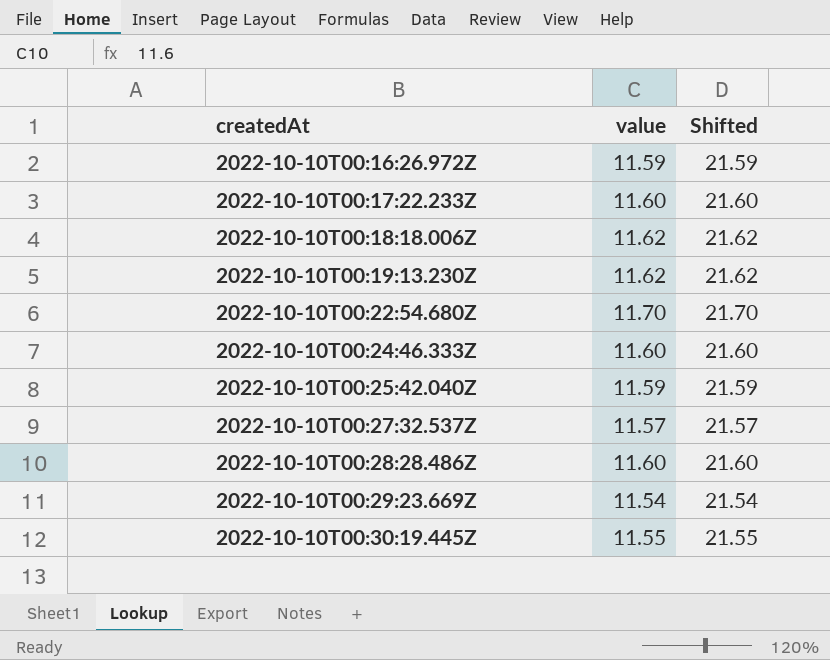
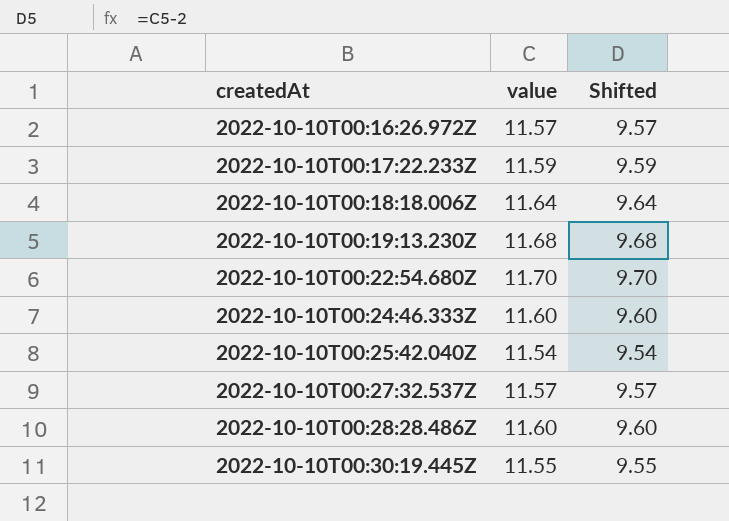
column Shifted | formula: [value] + 10 -> [value] - 2
row 2022-10-10T00:29:23.669Z: 11.54 | 21.54 -> none
2022-10-10T00:16:26.972Z | value: 11.59 -> 11.57
2022-10-10T00:17:22.233Z | value: 11.60 -> 11.59
2022-10-10T00:18:18.006Z | value: 11.62 -> 11.64
2022-10-10T00:19:13.230Z | value: 11.62 -> 11.68
2022-10-10T00:25:42.040Z | value: 11.59 -> 11.54

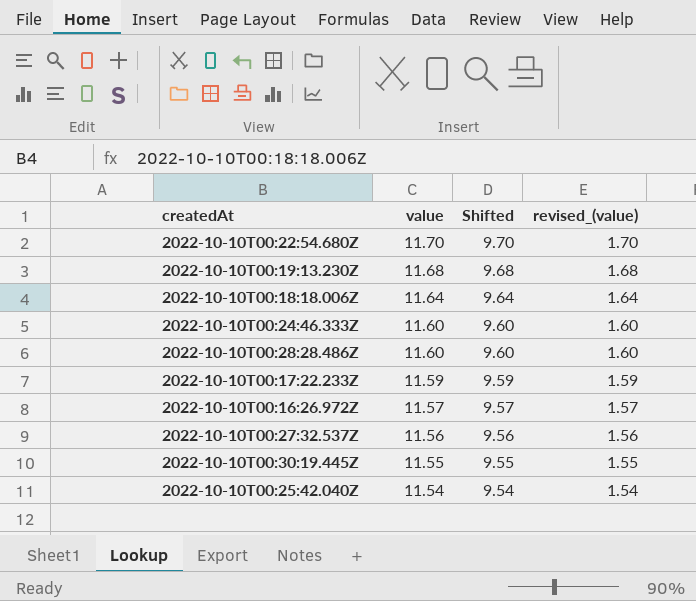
row order: createdAt ascending -> value descending
column revised_(value) | formula: none -> [value] - 10
2022-10-10T00:27:32.537Z | value: 11.57 -> 11.56
2022-10-10T00:27:32.537Z | Shifted: 9.57 -> 9.56

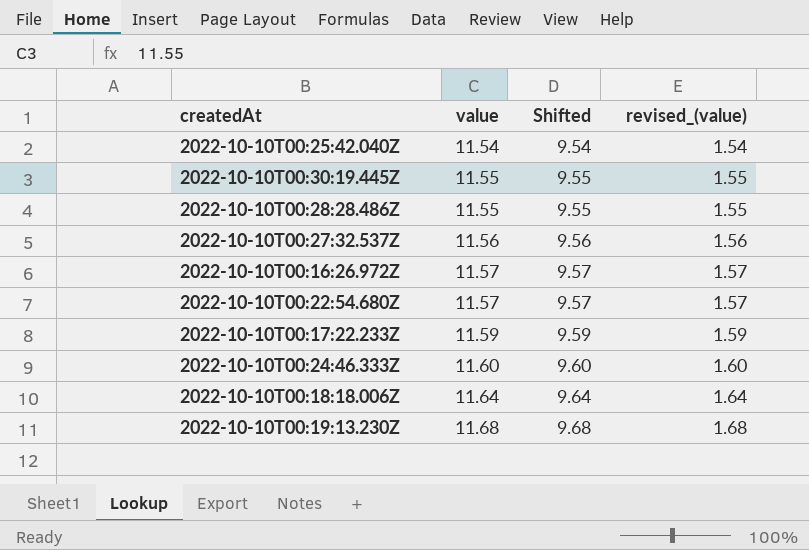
row order: value descending -> value ascending
2022-10-10T00:28:28.486Z | value: 11.60 -> 11.55
2022-10-10T00:28:28.486Z | Shifted: 9.60 -> 9.55
2022-10-10T00:28:28.486Z | revised_(value): 1.60 -> 1.55
2022-10-10T00:22:54.680Z | value: 11.70 -> 11.57
2022-10-10T00:22:54.680Z | Shifted: 9.70 -> 9.57
2022-10-10T00:22:54.680Z | revised_(value): 1.70 -> 1.57

